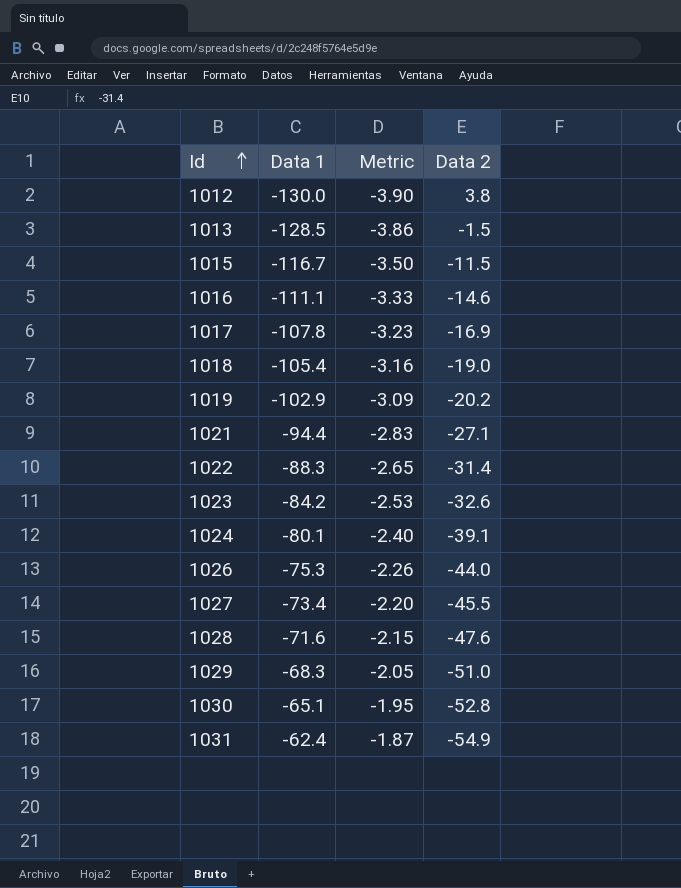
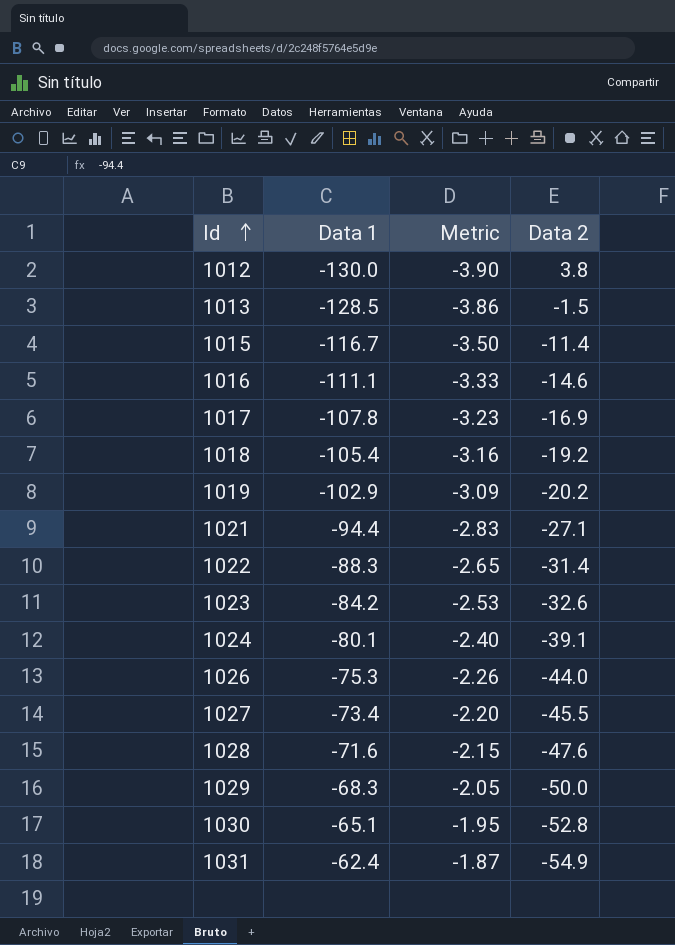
1015 | Data 2: -11.5 -> -11.4
1018 | Data 2: -19.0 -> -19.2
1029 | Data 2: -51.0 -> -50.0

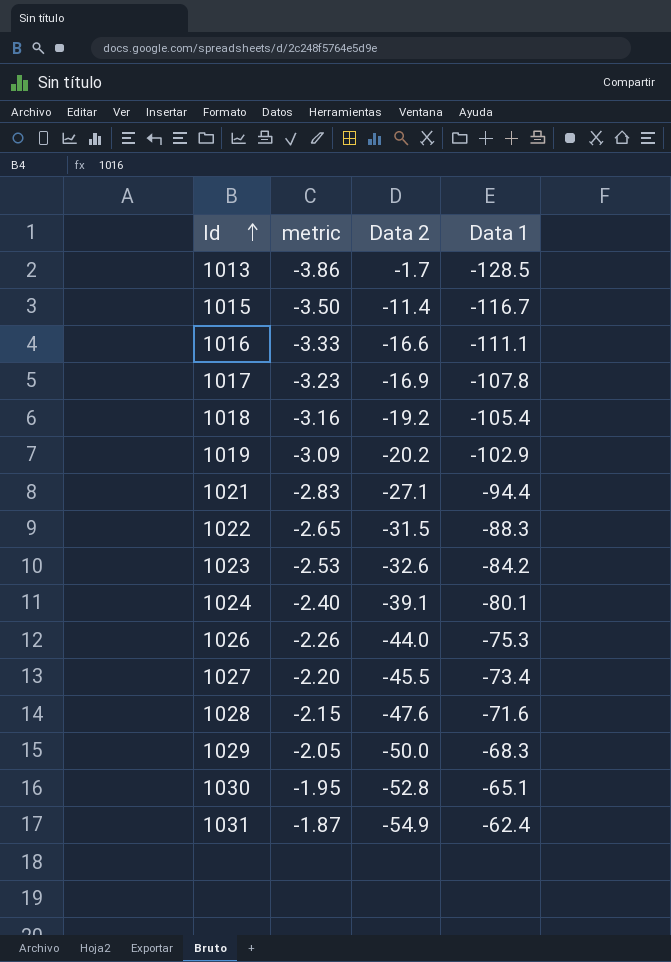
column name: Metric -> metric
column Data 1 | position: 2 -> 4
row 1012: -130.0 | -3.90 | 3.8 -> none
1013 | Data 2: -1.5 -> -1.7
1016 | Data 2: -14.6 -> -16.6
1022 | Data 2: -31.4 -> -31.5

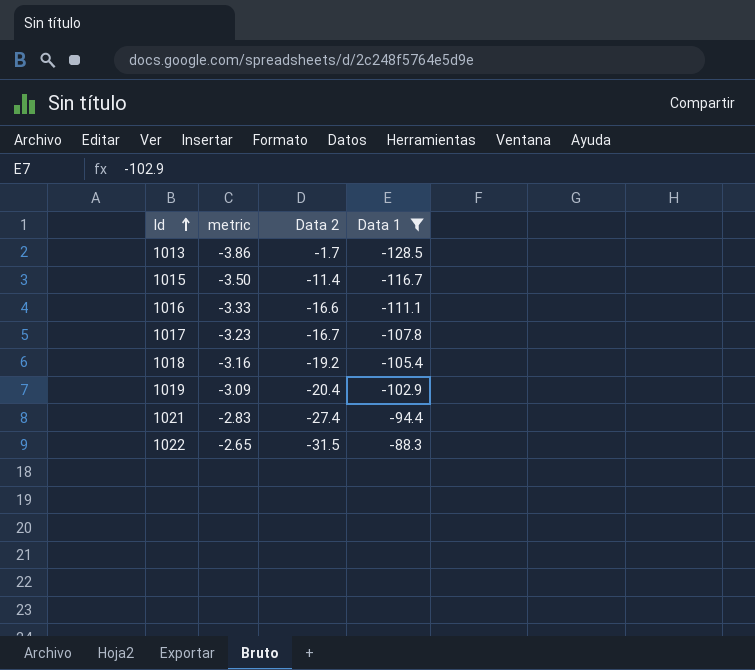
filter: none -> Data 1 <= -88.3
1017 | Data 2: -16.9 -> -16.7
1019 | Data 2: -20.2 -> -20.4
1021 | Data 2: -27.1 -> -27.4

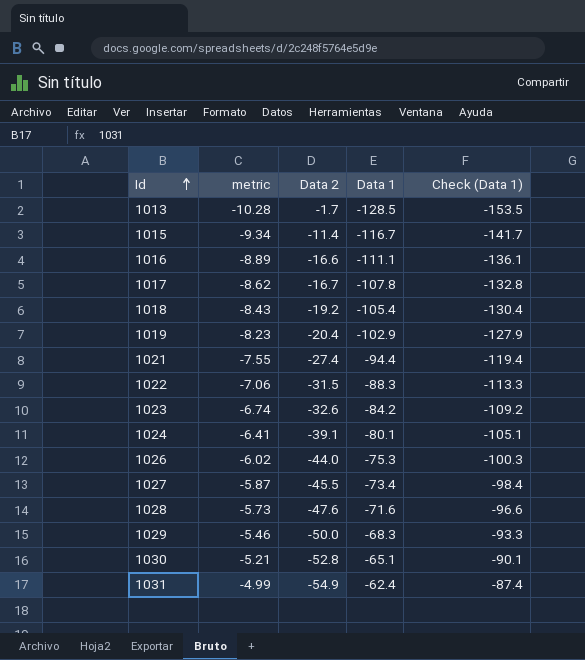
filter: Data 1 <= -88.3 -> none
column metric | formula: [Data 1] * 0.03 -> [Data 1] * 0.08
column Check (Data 1) | formula: none -> [Data 1] - 25

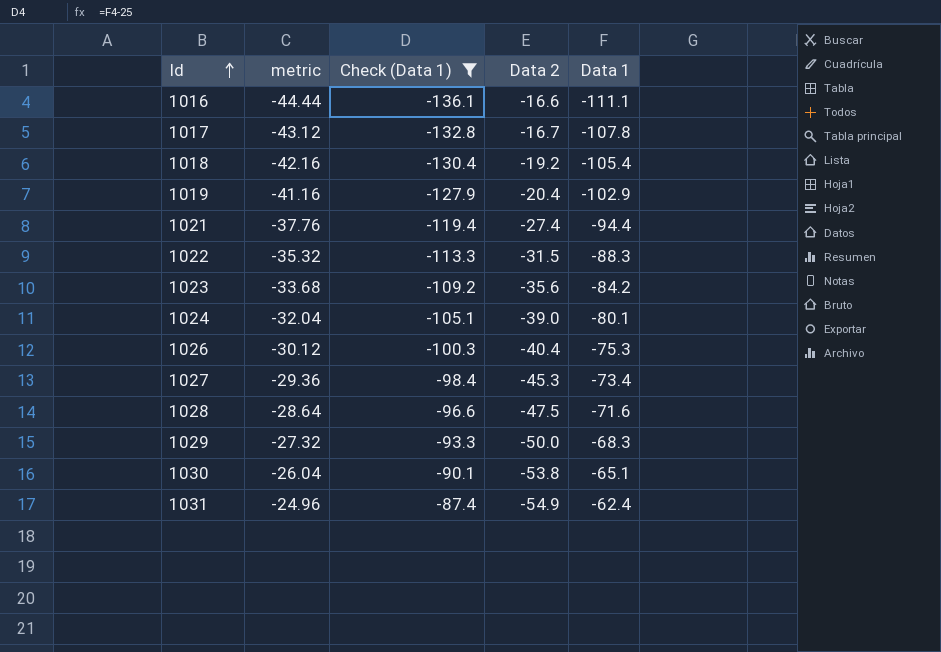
filter: none -> Check (Data 1) >= -136.1
column metric | formula: [Data 1] * 0.08 -> [Data 1] * 0.4
column Check (Data 1) | position: 5 -> 3
1023 | Data 2: -32.6 -> -35.6
1024 | Data 2: -39.1 -> -39.0
1026 | Data 2: -44.0 -> -40.4
1027 | Data 2: -45.5 -> -45.3
1028 | Data 2: -47.6 -> -47.5
1030 | Data 2: -52.8 -> -53.8

